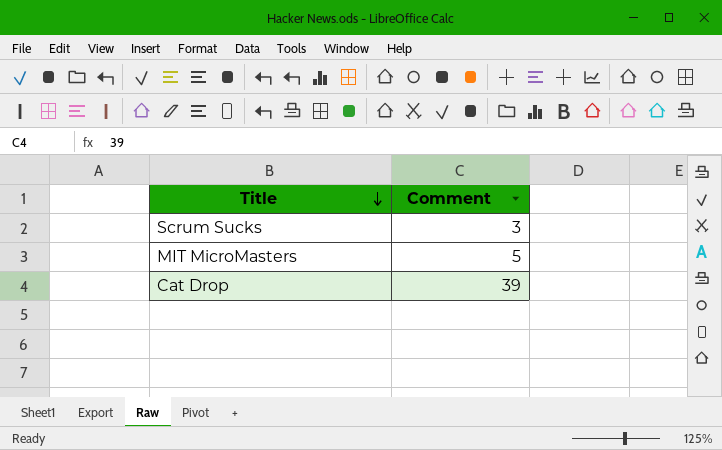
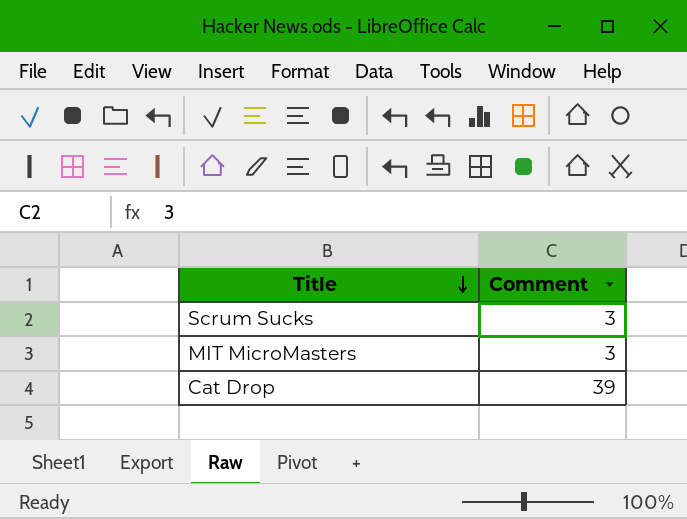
MIT MicroMasters | Comment: 5 -> 3

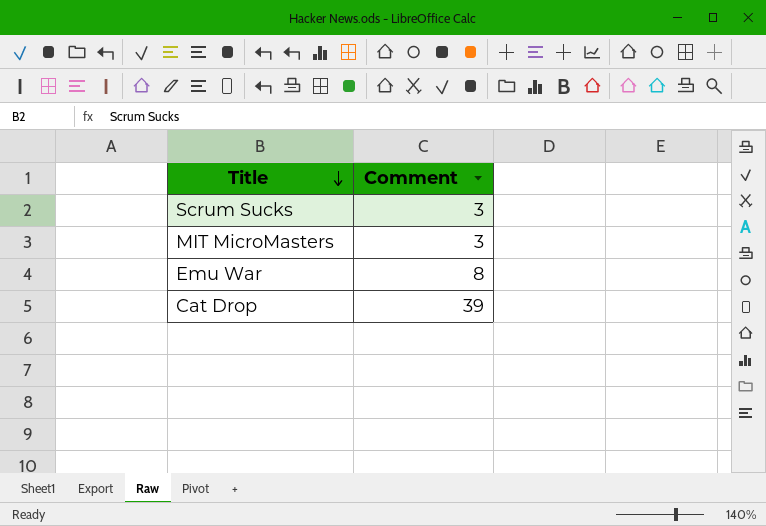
row Emu War: none -> 8

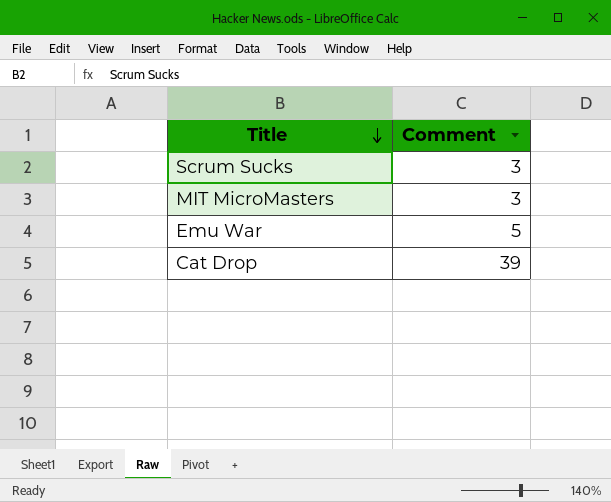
Emu War | Comment: 8 -> 5

